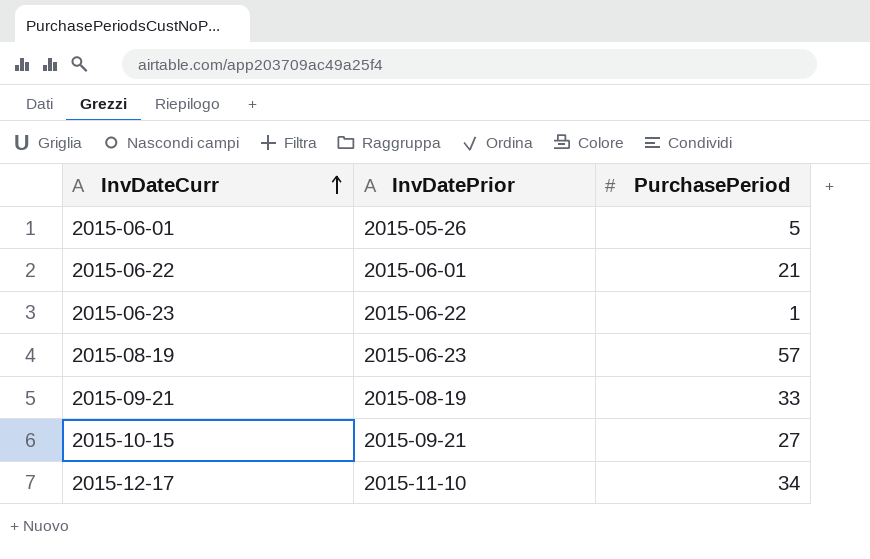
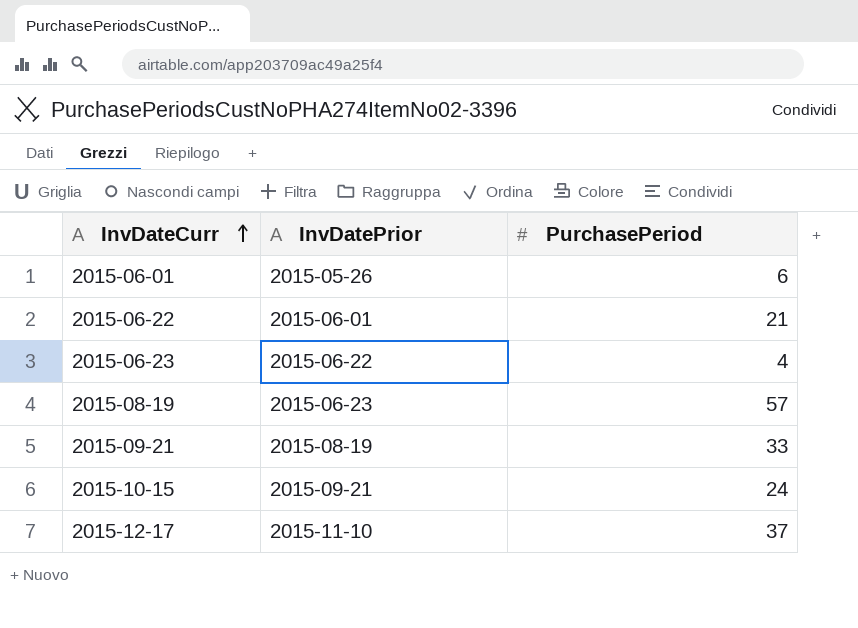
2015-06-01 | PurchasePeriod: 5 -> 6
2015-06-23 | PurchasePeriod: 1 -> 4
2015-10-15 | PurchasePeriod: 27 -> 24
2015-12-17 | PurchasePeriod: 34 -> 37

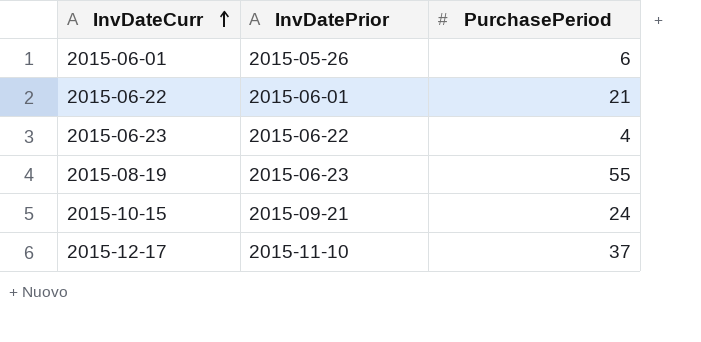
row 2015-09-21: 2015-08-19 | 33 -> none
2015-08-19 | PurchasePeriod: 57 -> 55

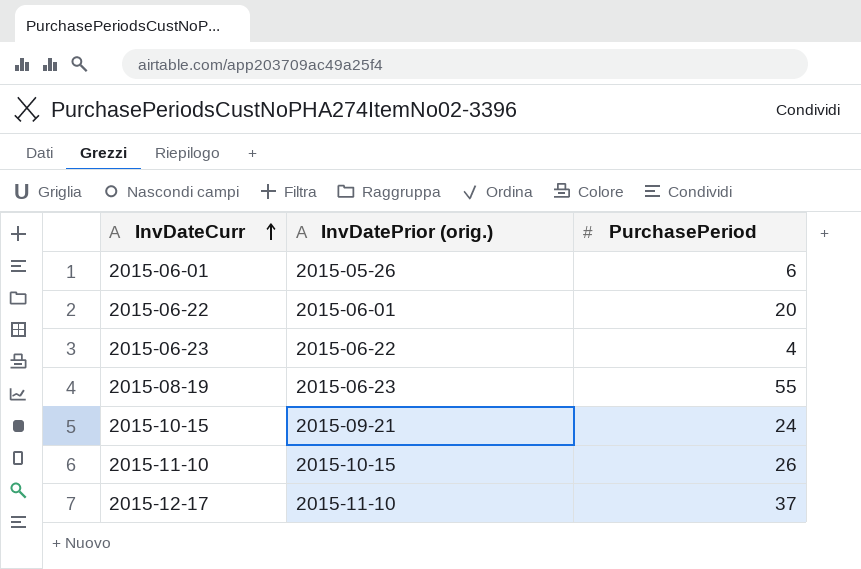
column name: InvDatePrior -> InvDatePrior (orig.)
2015-06-22 | PurchasePeriod: 21 -> 20
row 2015-11-10: none -> 2015-10-15 | 26

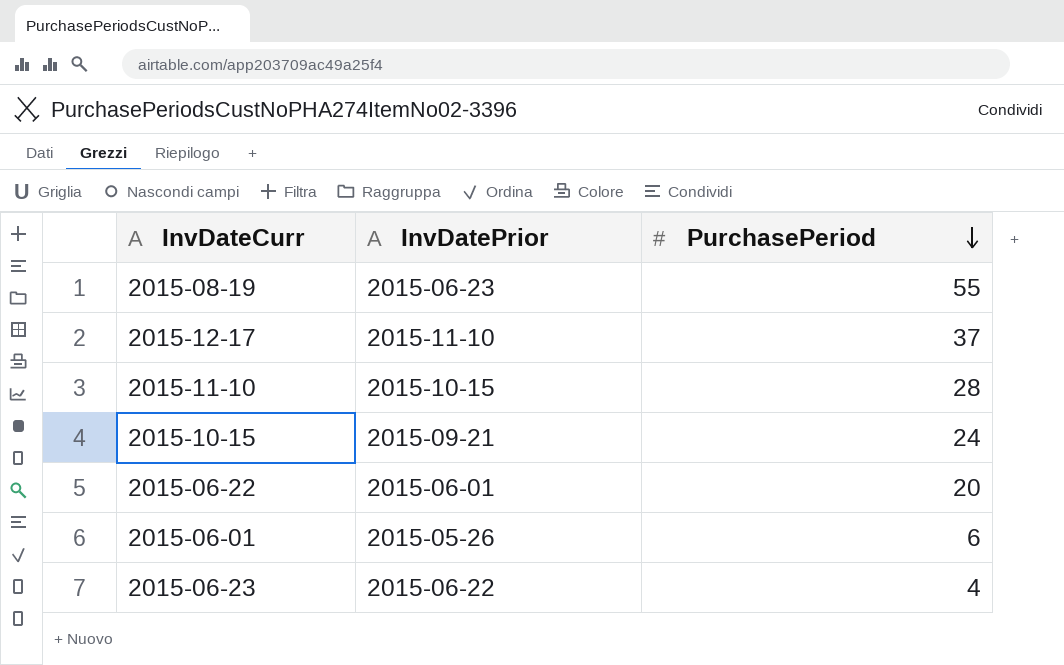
row order: InvDateCurr ascending -> PurchasePeriod descending
column name: InvDatePrior (orig.) -> InvDatePrior
2015-11-10 | PurchasePeriod: 26 -> 28

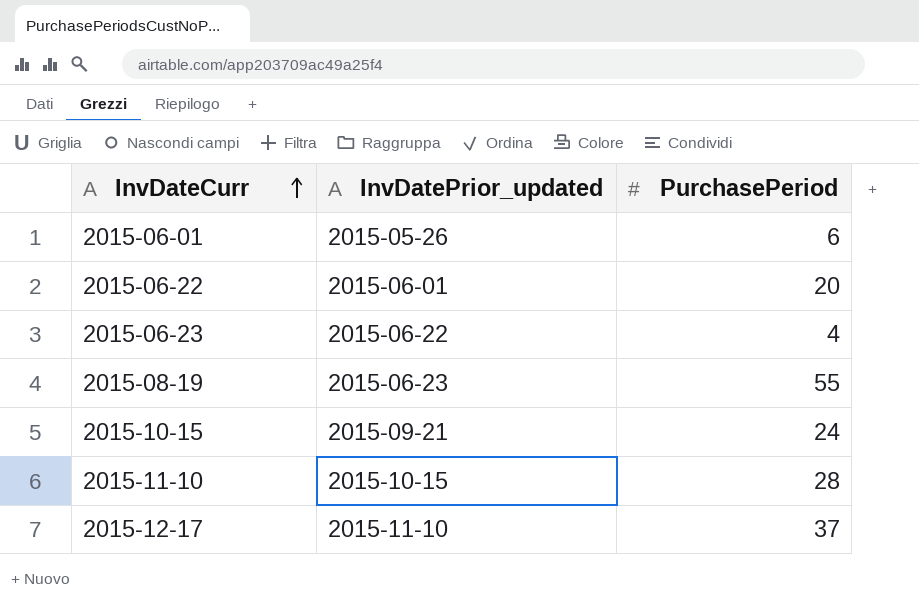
row order: PurchasePeriod descending -> InvDateCurr ascending
column name: InvDatePrior -> InvDatePrior_updated

